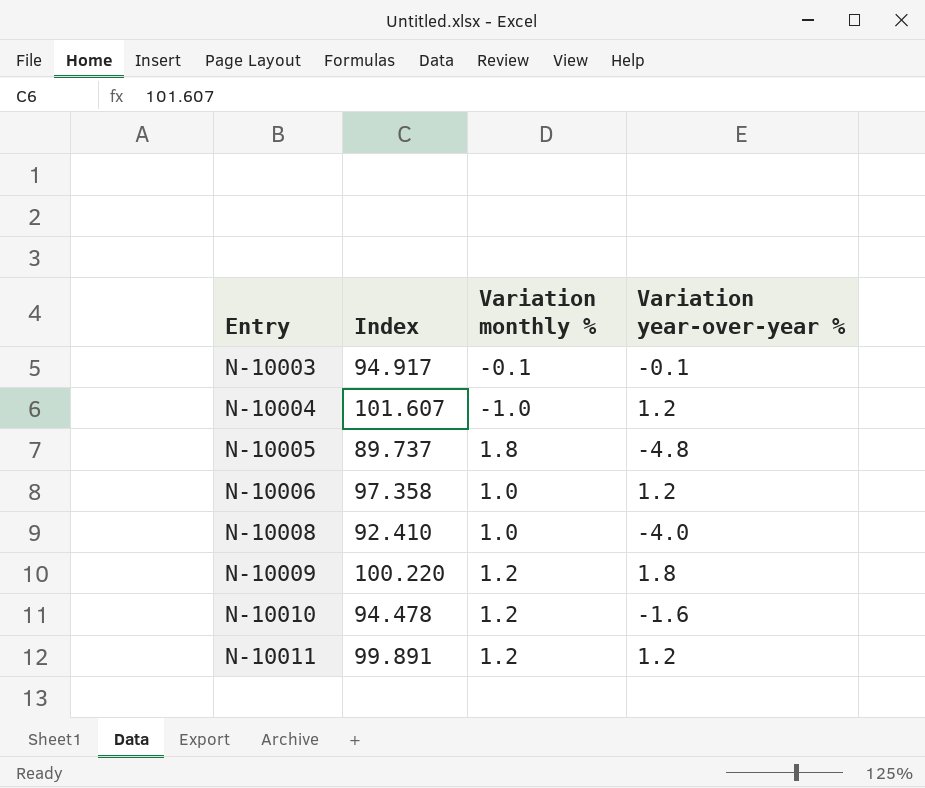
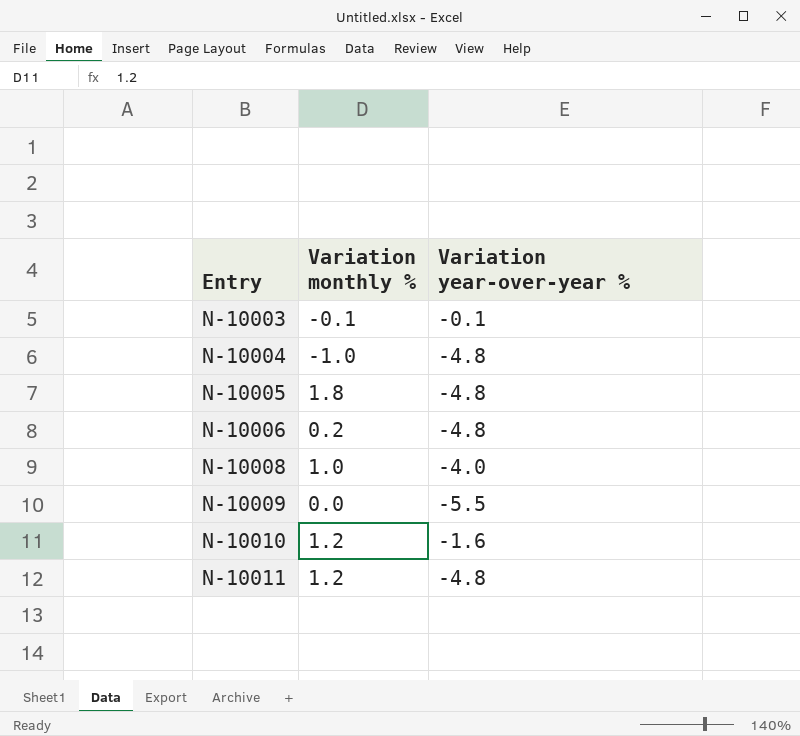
column Index | position: 2 -> none
N-10004 | Variation year-over-year %: 1.2 -> -4.8
N-10006 | Variation monthly %: 1.0 -> 0.2
N-10006 | Variation year-over-year %: 1.2 -> -4.8
N-10009 | Variation monthly %: 1.2 -> 0.0
N-10009 | Variation year-over-year %: 1.8 -> -5.5
N-10011 | Variation year-over-year %: 1.2 -> -4.8

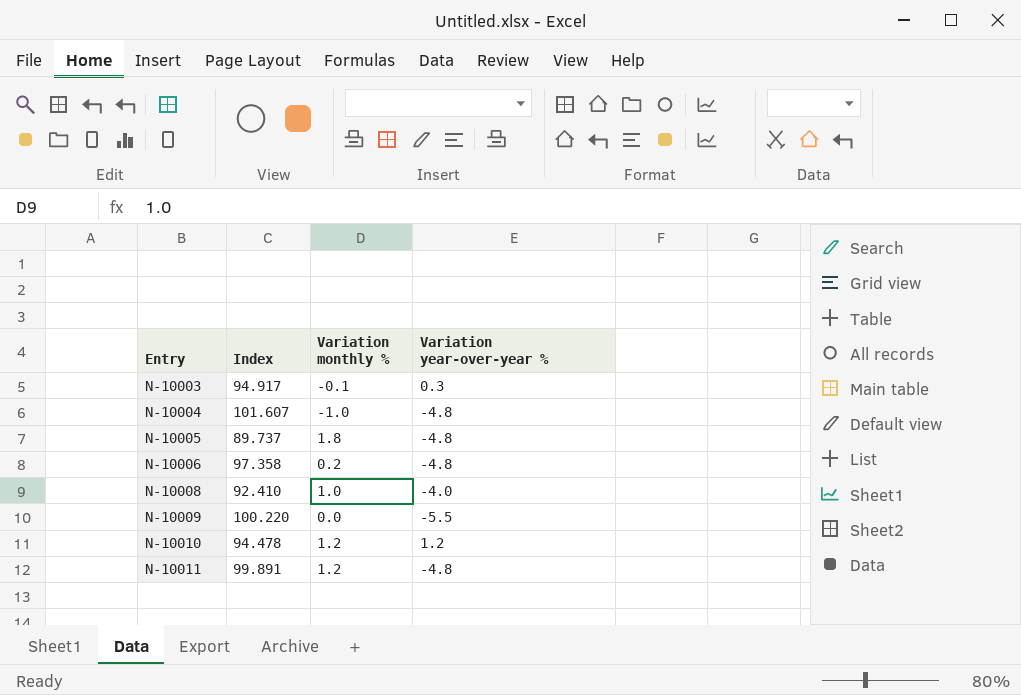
column Index | position: none -> 2
N-10003 | Variation year-over-year %: -0.1 -> 0.3
N-10010 | Variation year-over-year %: -1.6 -> 1.2

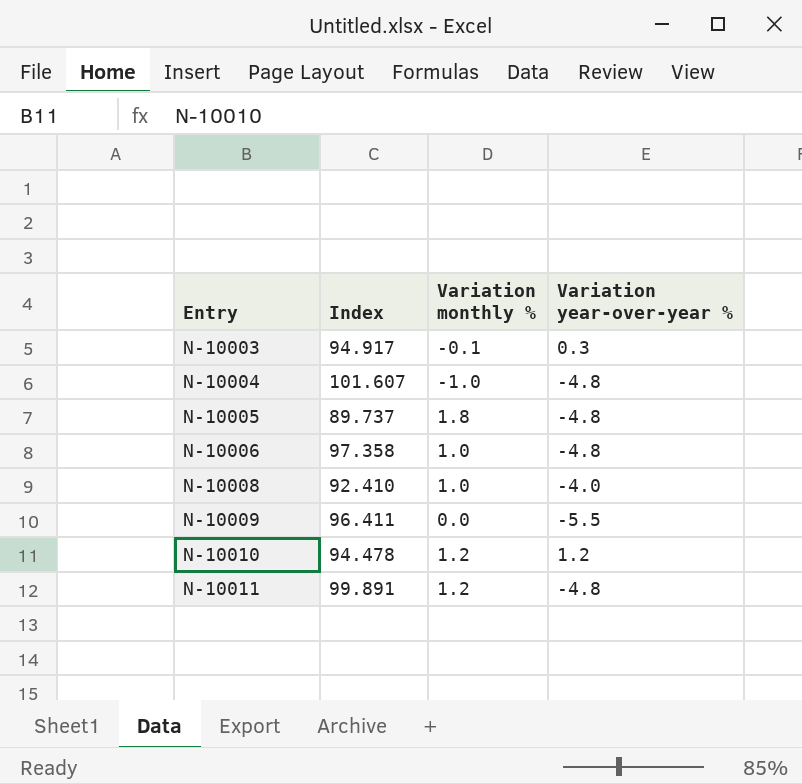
N-10006 | Variation monthly %: 0.2 -> 1.0
N-10009 | Index: 100.220 -> 96.411

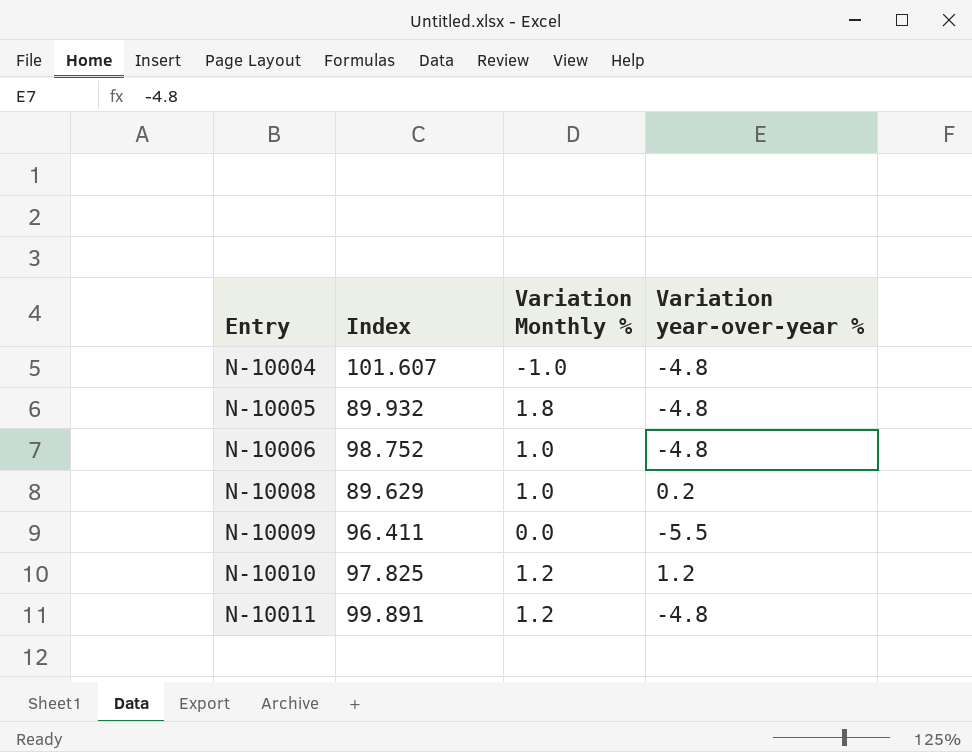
column name: Variation monthly % -> Variation Monthly %
row N-10003: 94.917 | -0.1 | 0.3 -> none
N-10005 | Index: 89.737 -> 89.932
N-10006 | Index: 97.358 -> 98.752
N-10008 | Index: 92.410 -> 89.629
N-10008 | Variation year-over-year %: -4.0 -> 0.2
N-10010 | Index: 94.478 -> 97.825

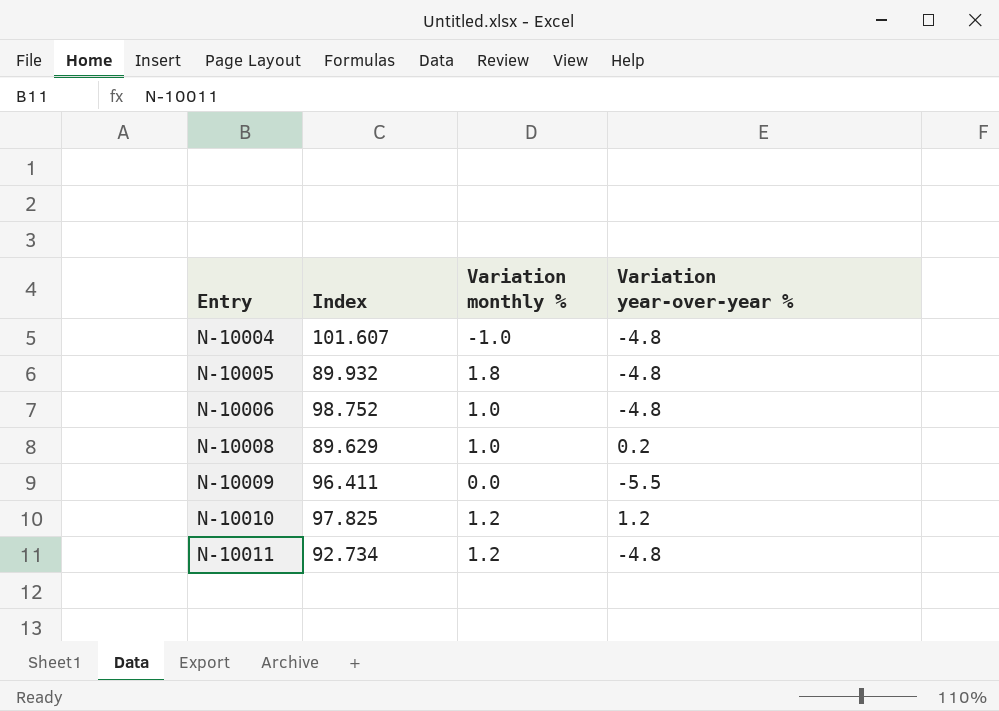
column name: Variation Monthly % -> Variation monthly %
N-10011 | Index: 99.891 -> 92.734

